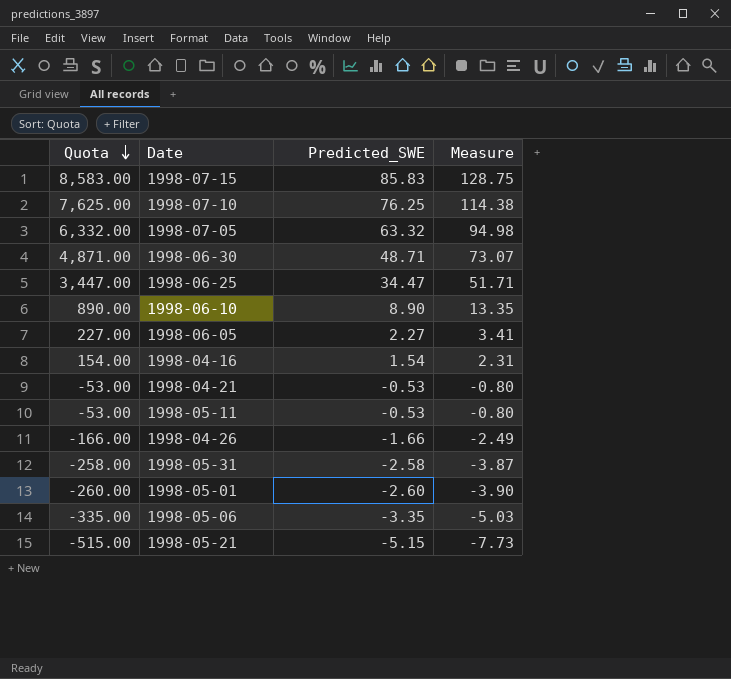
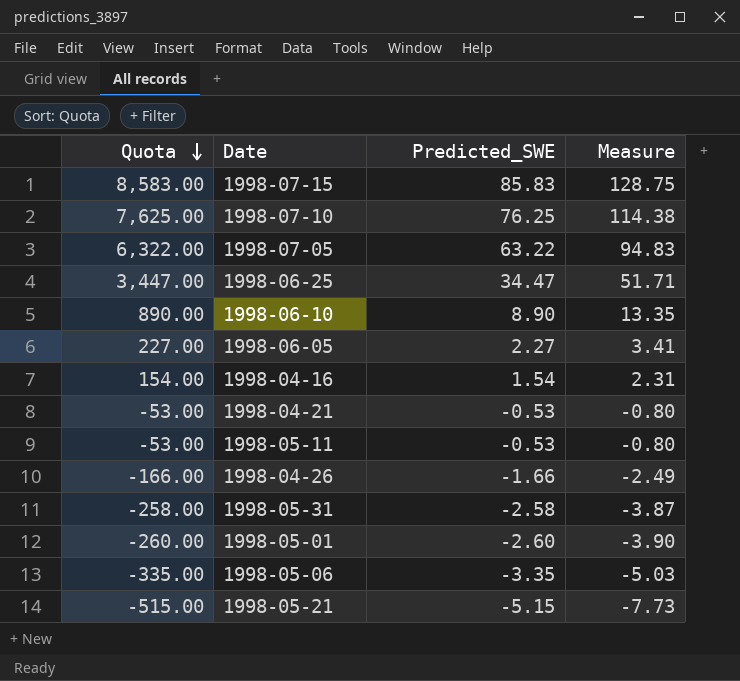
row 1998-06-30: 4,871.00 | 48.71 | 73.07 -> none
1998-07-05 | Quota: 6,332.00 -> 6,322.00
1998-07-05 | Predicted_SWE: 63.32 -> 63.22
1998-07-05 | Measure: 94.98 -> 94.83

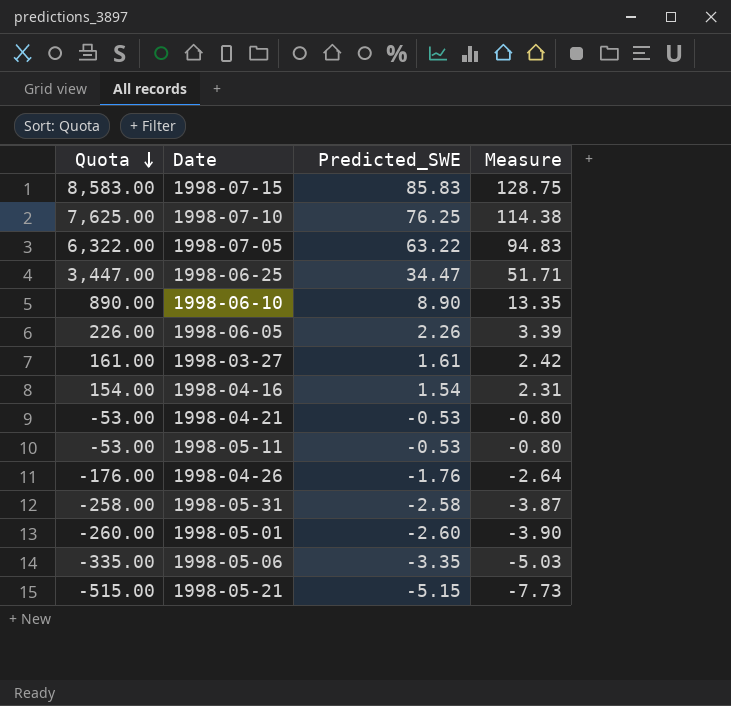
1998-06-05 | Quota: 227.00 -> 226.00
1998-06-05 | Predicted_SWE: 2.27 -> 2.26
1998-06-05 | Measure: 3.41 -> 3.39
row 1998-03-27: none -> 161.00 | 1.61 | 2.42
1998-04-26 | Quota: -166.00 -> -176.00
1998-04-26 | Predicted_SWE: -1.66 -> -1.76
1998-04-26 | Measure: -2.49 -> -2.64

